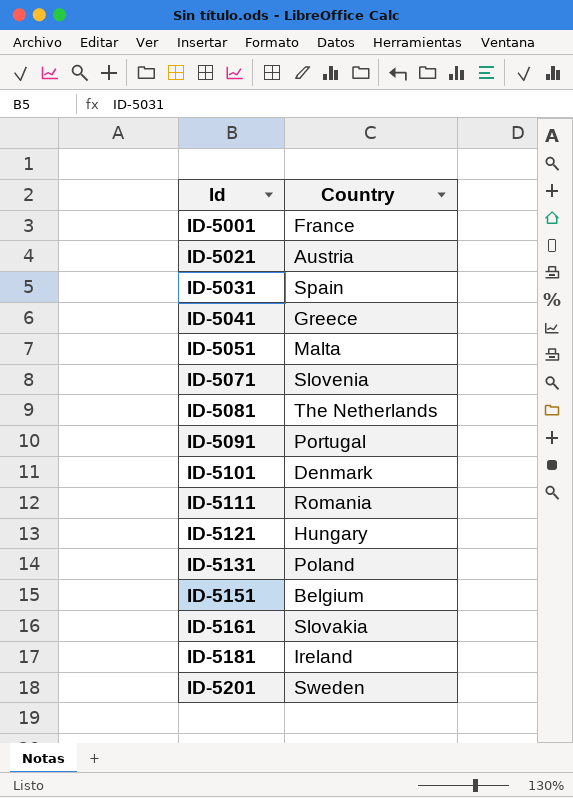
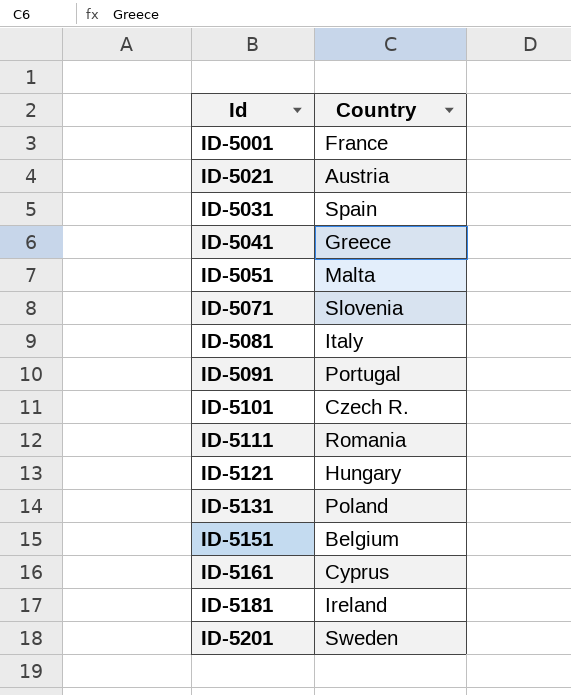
ID-5081 | Country: The Netherlands -> Italy
ID-5101 | Country: Denmark -> Czech R.
ID-5161 | Country: Slovakia -> Cyprus

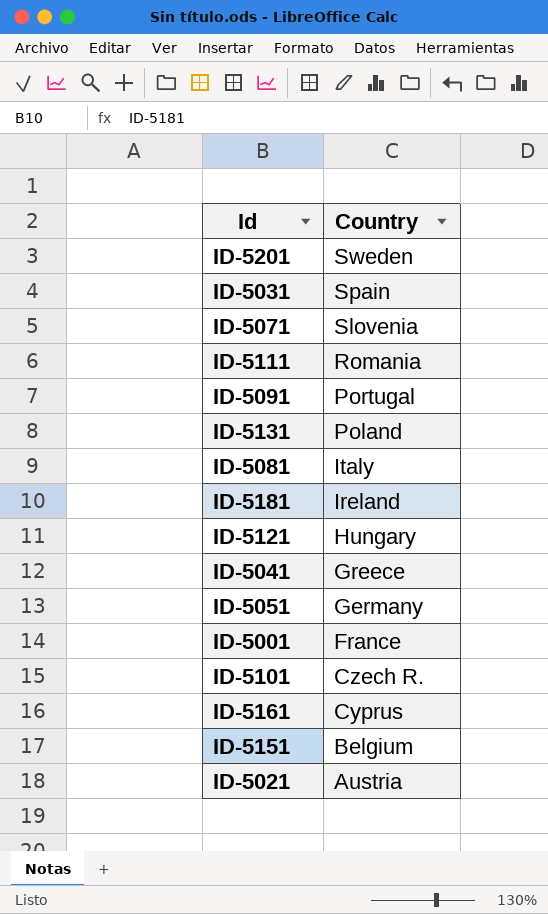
row order: Id ascending -> Country descending
ID-5051 | Country: Malta -> Germany

